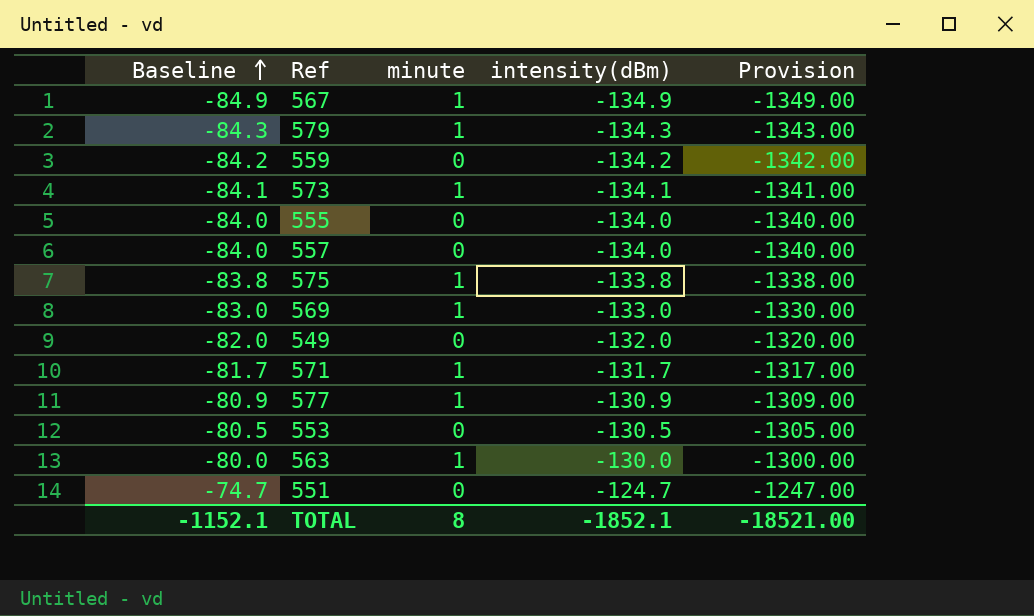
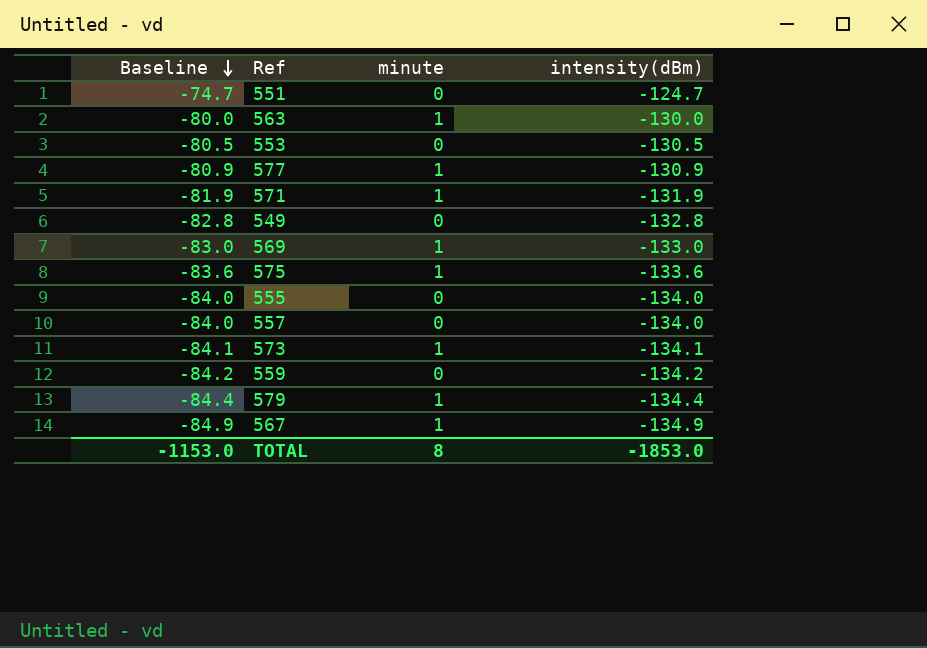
row order: Baseline ascending -> Baseline descending
column Provision | formula: [intensity(dBm)] * 10 -> none
571 | Baseline: -81.7 -> -81.9
571 | intensity(dBm): -131.7 -> -131.9
549 | Baseline: -82.0 -> -82.8
549 | intensity(dBm): -132.0 -> -132.8
575 | Baseline: -83.8 -> -83.6
575 | intensity(dBm): -133.8 -> -133.6
579 | Baseline: -84.3 -> -84.4
579 | intensity(dBm): -134.3 -> -134.4
TOTAL | Baseline: -1152.1 -> -1153.0
TOTAL | intensity(dBm): -1852.1 -> -1853.0

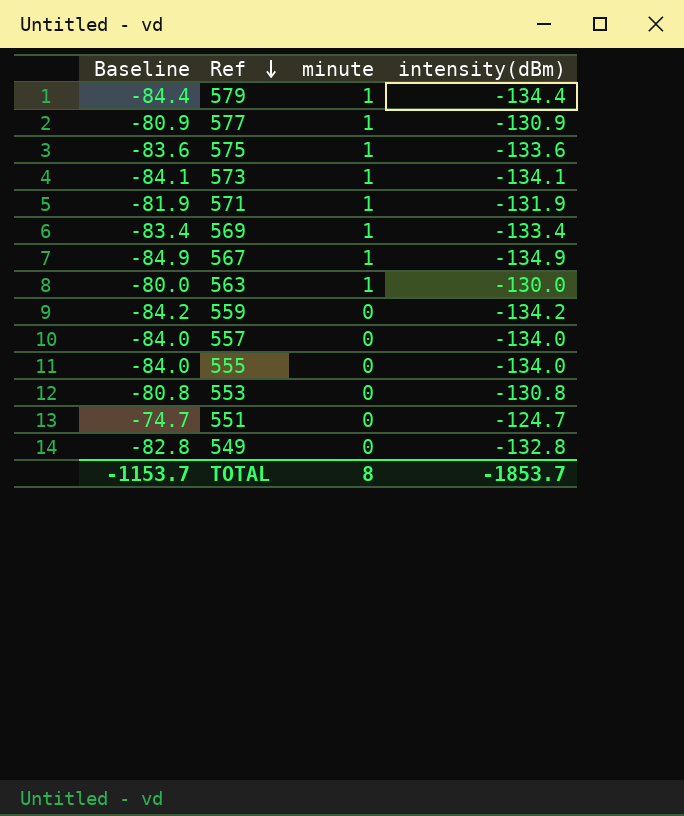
row order: Baseline descending -> Ref descending
569 | Baseline: -83.0 -> -83.4
569 | intensity(dBm): -133.0 -> -133.4
553 | Baseline: -80.5 -> -80.8
553 | intensity(dBm): -130.5 -> -130.8
TOTAL | Baseline: -1153.0 -> -1153.7
TOTAL | intensity(dBm): -1853.0 -> -1853.7

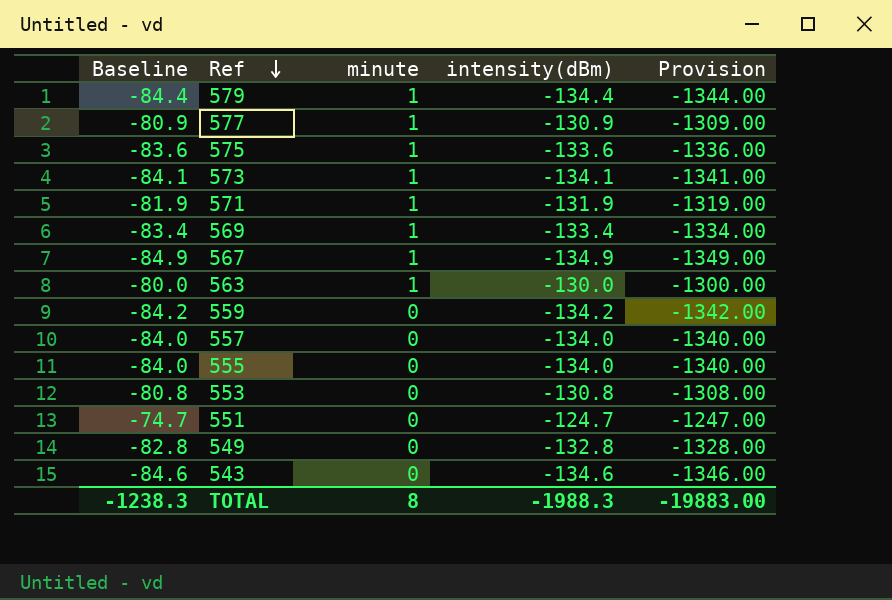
column Provision | formula: none -> [intensity(dBm)] * 10
row 543: none -> -84.6 | 0 | -134.6 | -1346.00
TOTAL | Baseline: -1153.7 -> -1238.3
TOTAL | intensity(dBm): -1853.7 -> -1988.3

